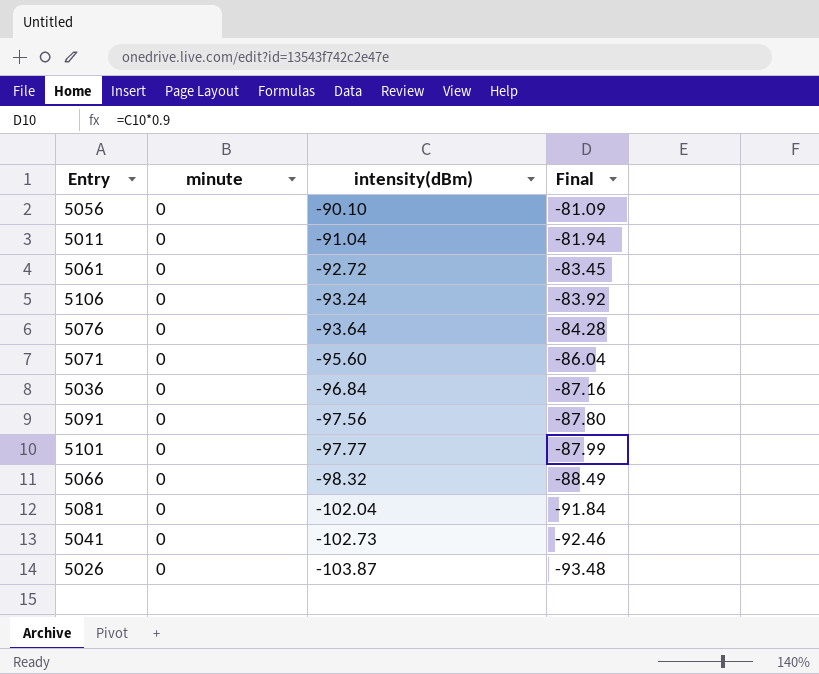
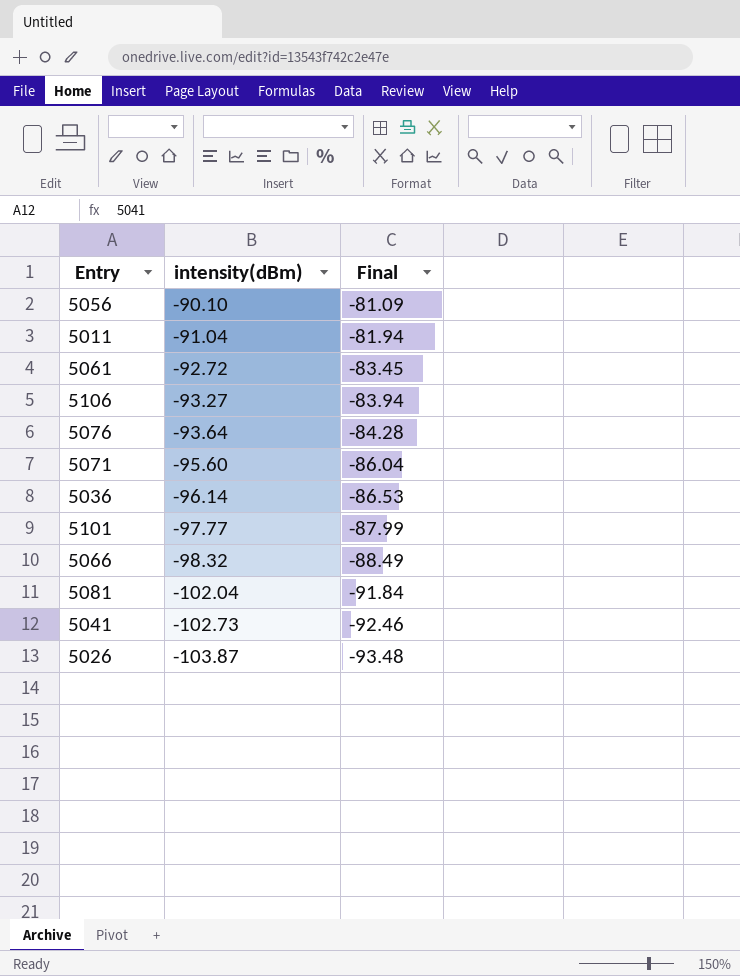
column minute | position: 2 -> none
row 5091: 0 | -97.56 | -87.80 -> none
5106 | intensity(dBm): -93.24 -> -93.27
5106 | Final: -83.92 -> -83.94
5036 | intensity(dBm): -96.84 -> -96.14
5036 | Final: -87.16 -> -86.53

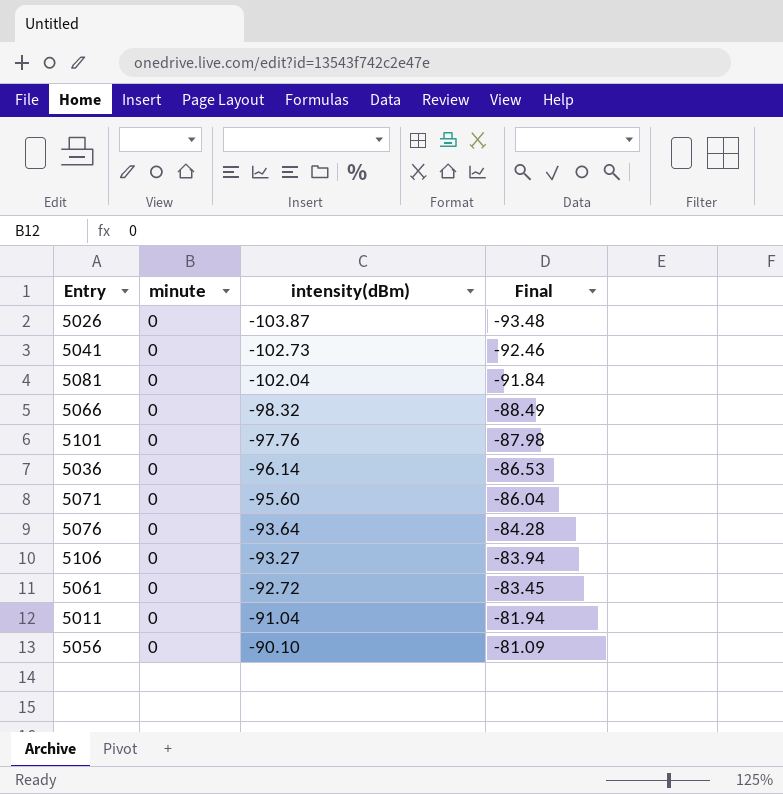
row order: intensity(dBm) descending -> intensity(dBm) ascending
column minute | position: none -> 2
5101 | intensity(dBm): -97.77 -> -97.76
5101 | Final: -87.99 -> -87.98

